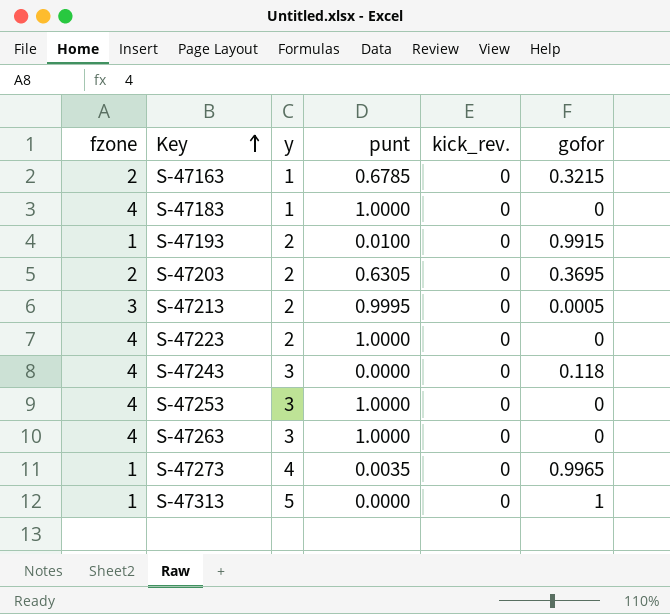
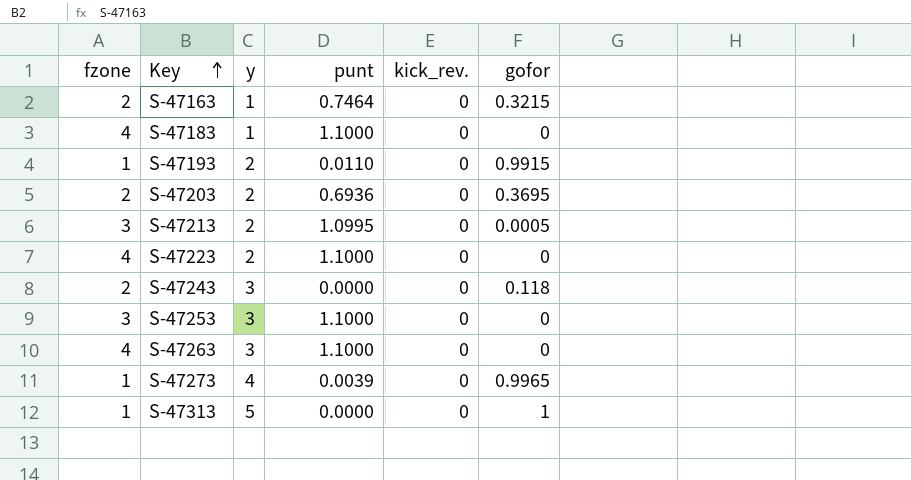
S-47163 | punt: 0.6785 -> 0.7464
S-47183 | punt: 1.0000 -> 1.1000
S-47193 | punt: 0.0100 -> 0.0110
S-47203 | punt: 0.6305 -> 0.6936
S-47213 | punt: 0.9995 -> 1.0995
S-47223 | punt: 1.0000 -> 1.1000
S-47243 | fzone: 4 -> 2
S-47253 | fzone: 4 -> 3
S-47253 | punt: 1.0000 -> 1.1000
S-47263 | punt: 1.0000 -> 1.1000
S-47273 | punt: 0.0035 -> 0.0039

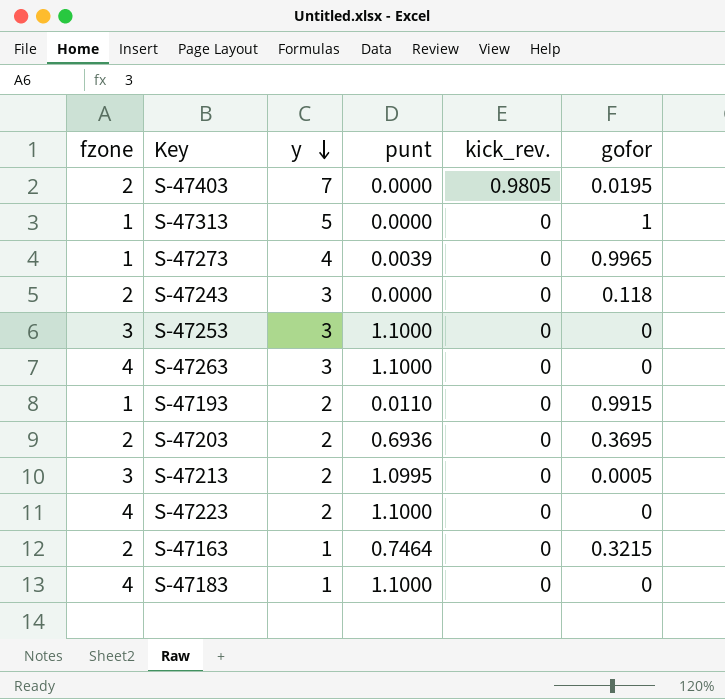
row order: Key ascending -> y descending
row S-47403: none -> 2 | 7 | 0.0000 | 0.9805 | 0.0195

